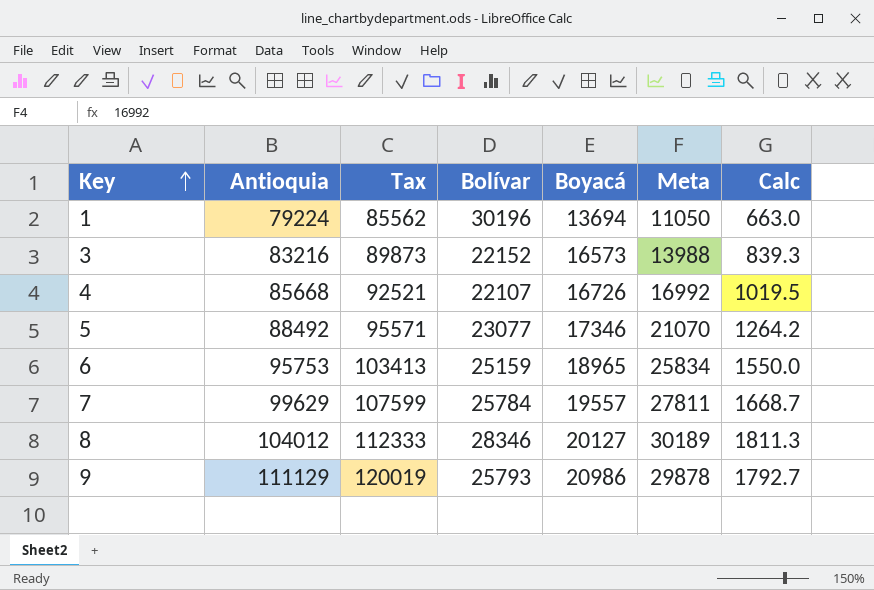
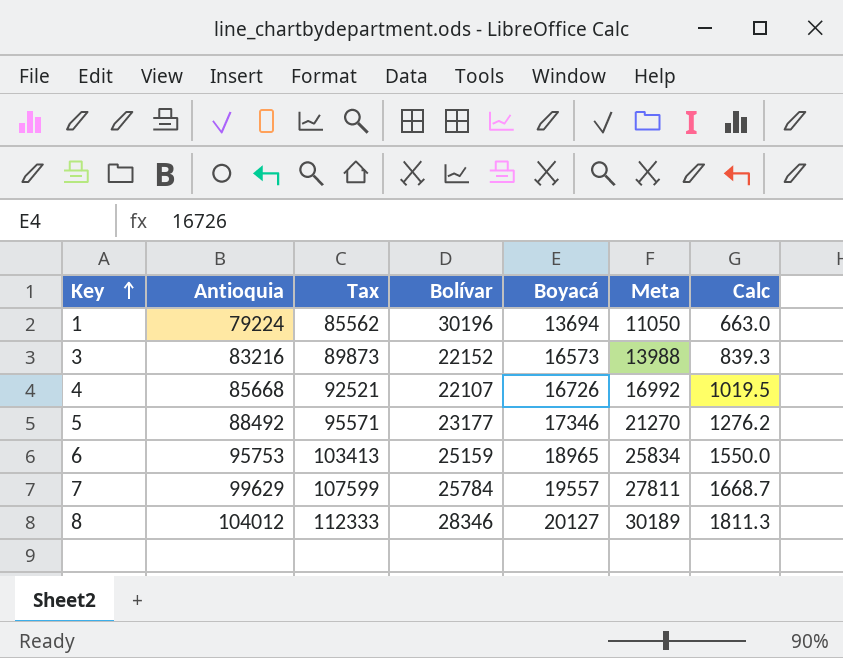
row 9: 111129 | 120019 | 25793 | 20986 | 29878 | 1792.7 -> none
5 | Bolívar: 23077 -> 23177
5 | Meta: 21070 -> 21270
5 | Calc: 1264.2 -> 1276.2

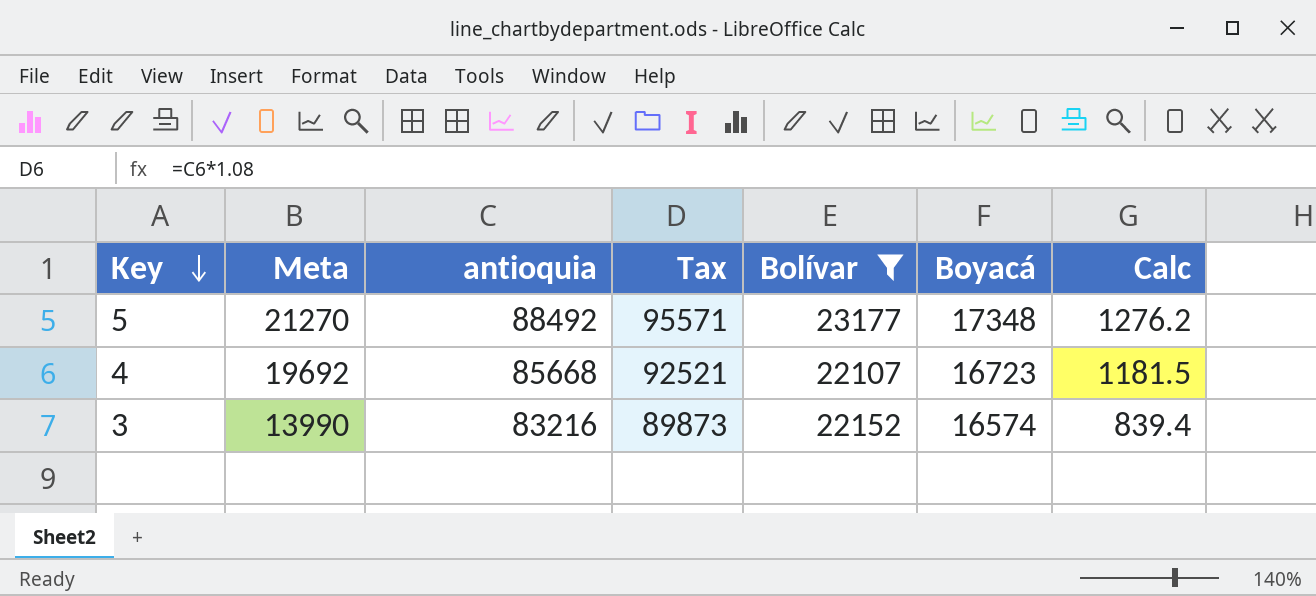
filter: none -> Bolívar <= 23177
row order: Key ascending -> Key descending
column Meta | position: 6 -> 2
column name: Antioquia -> antioquia
5 | Boyacá: 17346 -> 17348
4 | Meta: 16992 -> 19692
4 | Boyacá: 16726 -> 16723
4 | Calc: 1019.5 -> 1181.5
3 | Meta: 13988 -> 13990
3 | Boyacá: 16573 -> 16574
3 | Calc: 839.3 -> 839.4

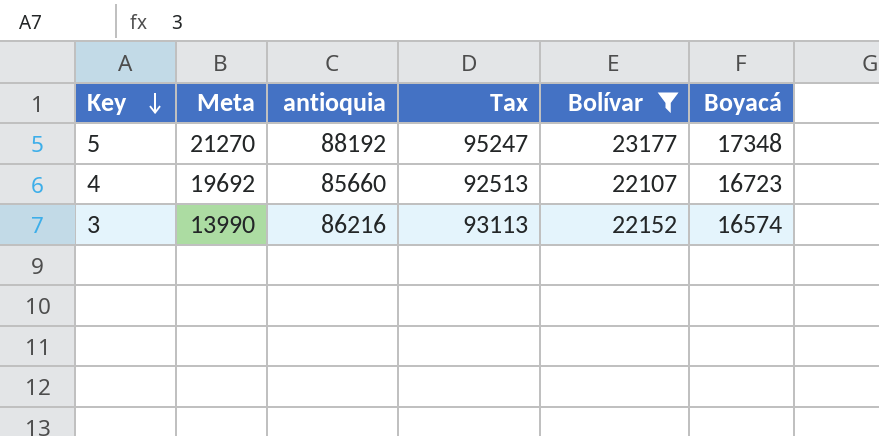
column Calc | formula: [Meta] * 0.06 -> none
5 | antioquia: 88492 -> 88192
5 | Tax: 95571 -> 95247
4 | antioquia: 85668 -> 85660
4 | Tax: 92521 -> 92513
3 | antioquia: 83216 -> 86216
3 | Tax: 89873 -> 93113

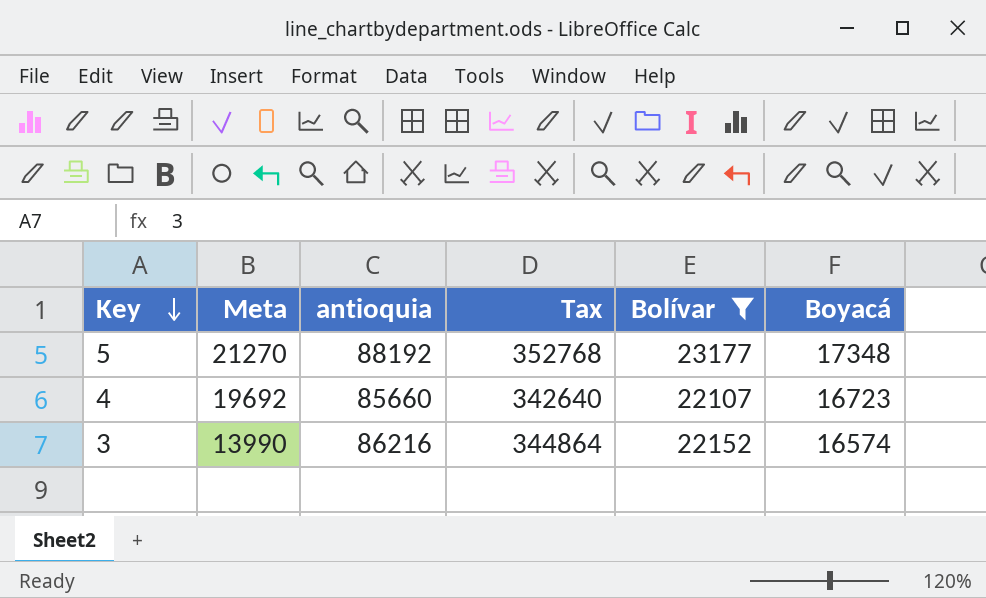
column Tax | formula: [antioquia] * 1.08 -> [antioquia] * 4

